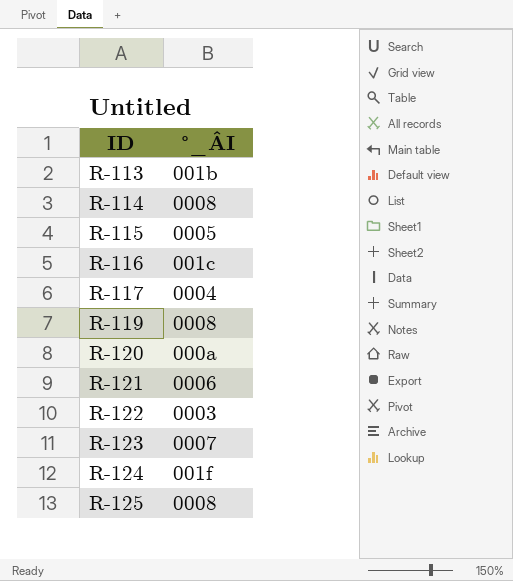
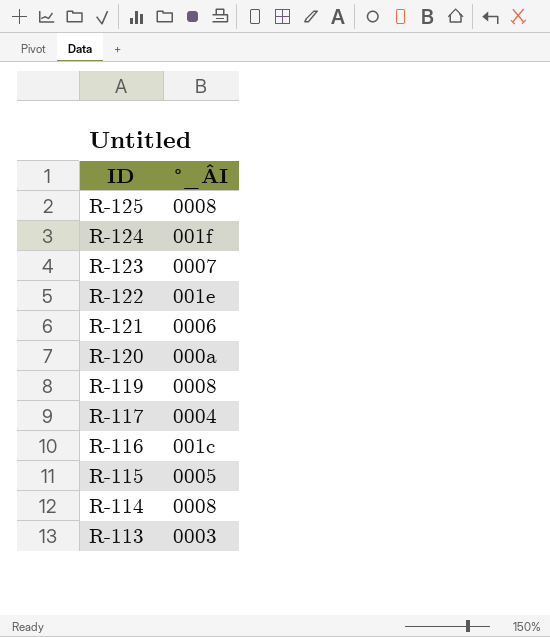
row order: ID ascending -> ID descending
R-122 | °_ÂI: 0003 -> 001e
R-113 | °_ÂI: 001b -> 0003

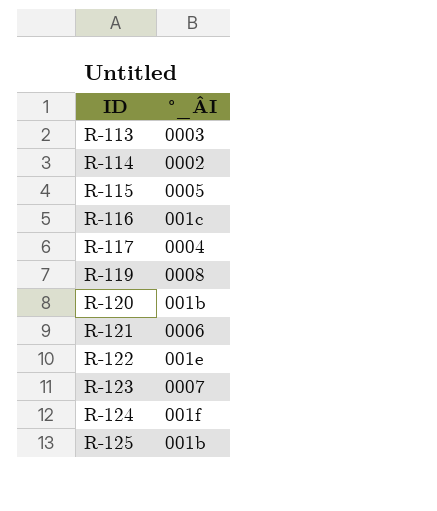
row order: ID descending -> ID ascending
R-114 | °_ÂI: 0008 -> 0002
R-120 | °_ÂI: 000a -> 001b
R-125 | °_ÂI: 0008 -> 001b

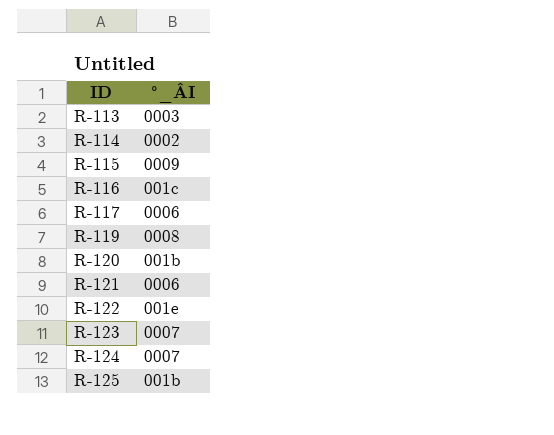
R-115 | °_ÂI: 0005 -> 0009
R-117 | °_ÂI: 0004 -> 0006
R-124 | °_ÂI: 001f -> 0007

